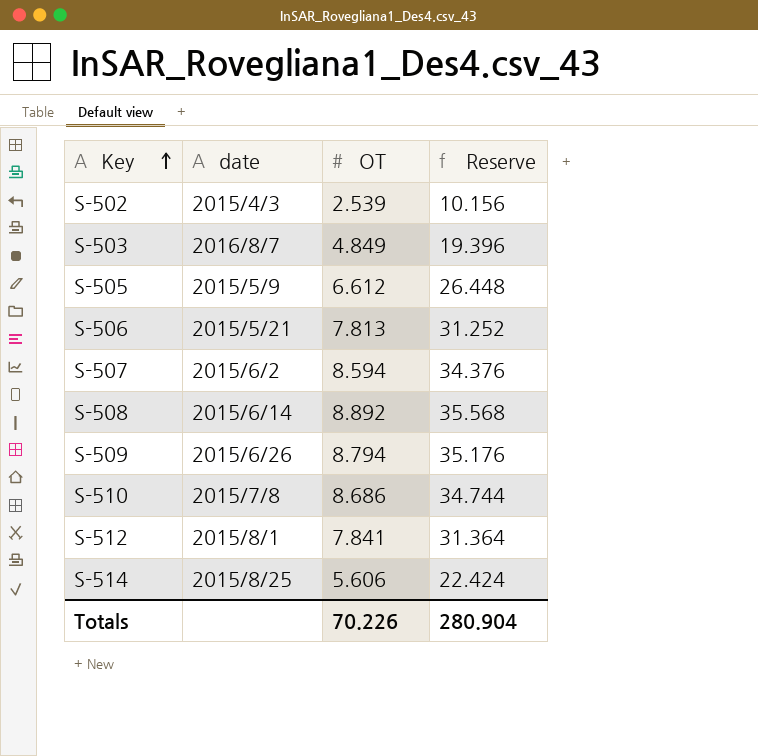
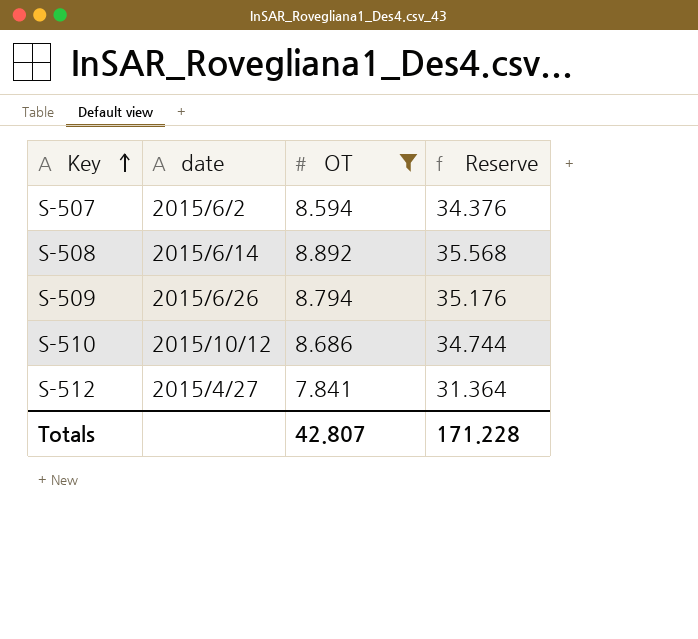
filter: none -> OT >= 7.841
S-510 | date: 2015/7/8 -> 2015/10/12
S-512 | date: 2015/8/1 -> 2015/4/27
Totals | OT: 70.226 -> 42.807
Totals | Reserve: 280.904 -> 171.228

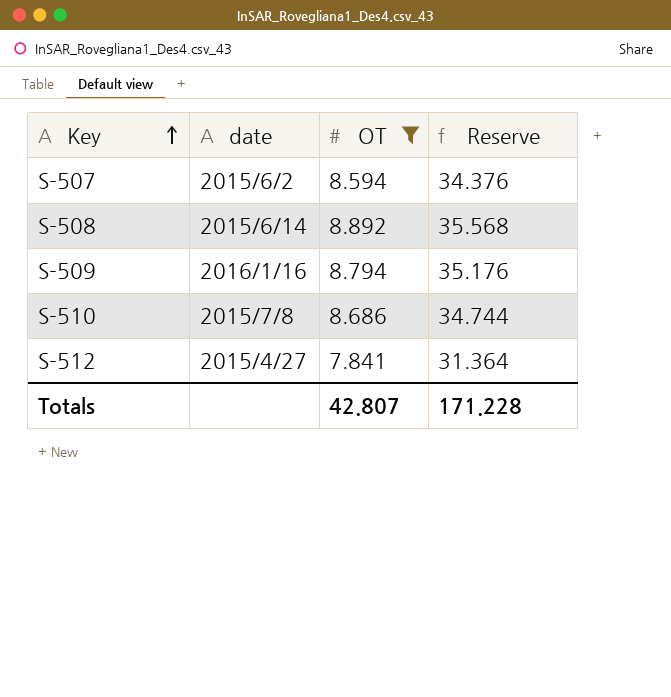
S-509 | date: 2015/6/26 -> 2016/1/16
S-510 | date: 2015/10/12 -> 2015/7/8

